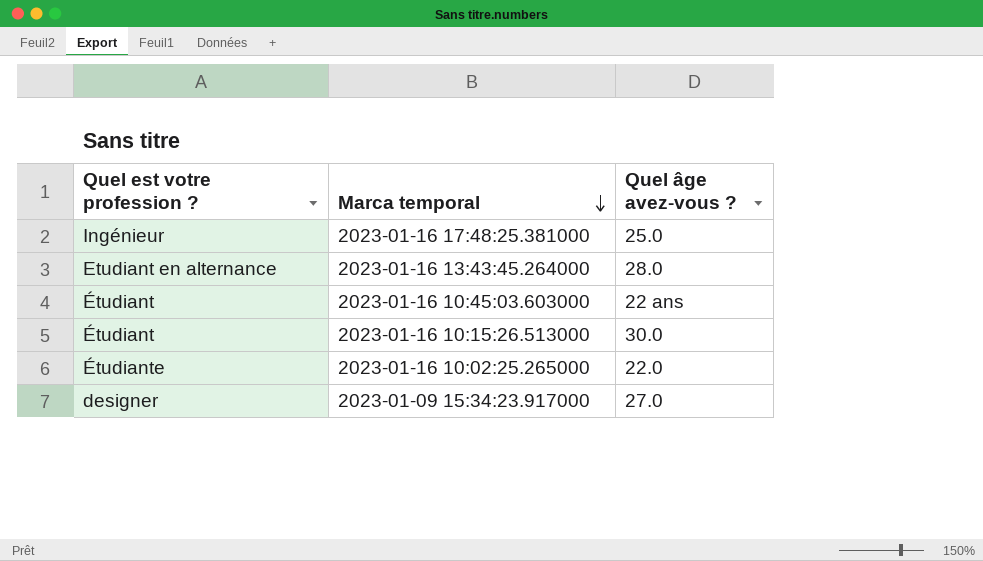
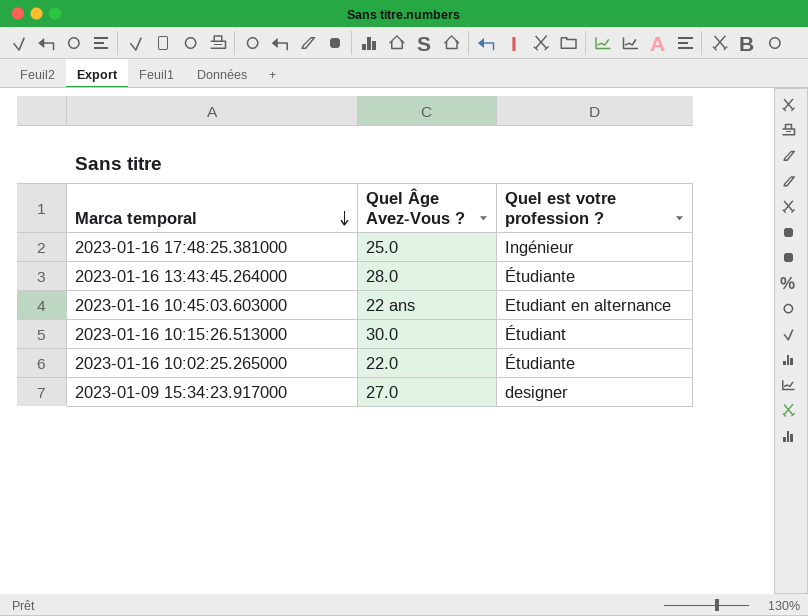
column name: Quel âge avez-vous ? -> Quel Âge Avez-Vous ?
column Quel est votre profession ? | position: 1 -> 3
2023-01-16 13:43:45.264000 | Quel est votre profession ?: Etudiant en alternance -> Étudiante
2023-01-16 10:45:03.603000 | Quel est votre profession ?: Étudiant -> Etudiant en alternance

